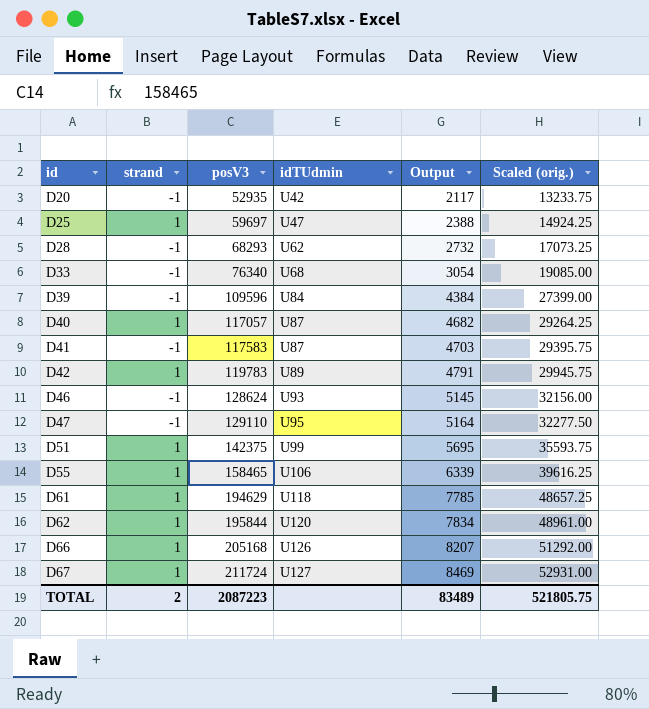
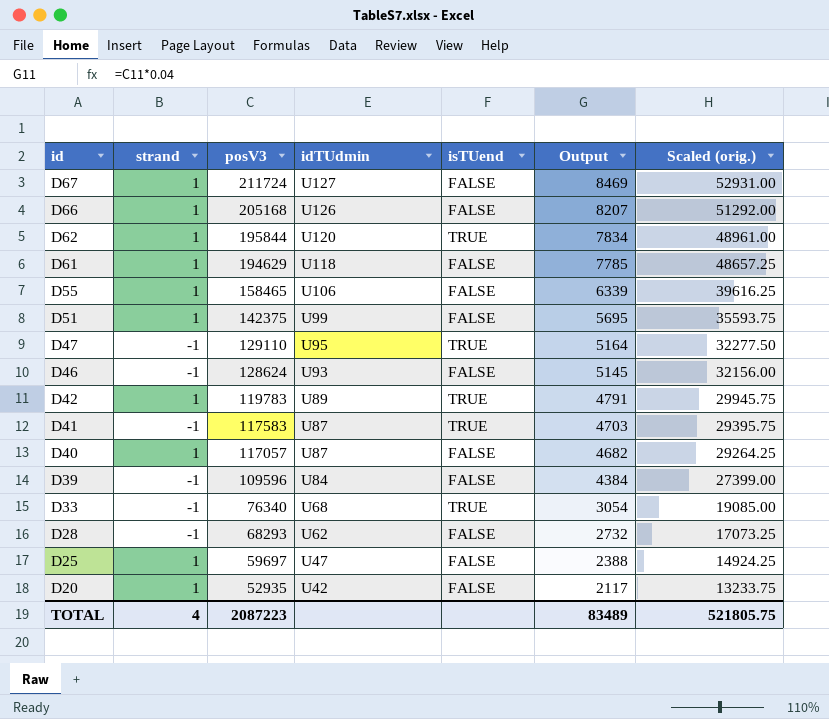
row order: id ascending -> id descending
column isTUend | position: none -> 5
D20 | strand: -1 -> 1
TOTAL | strand: 2 -> 4

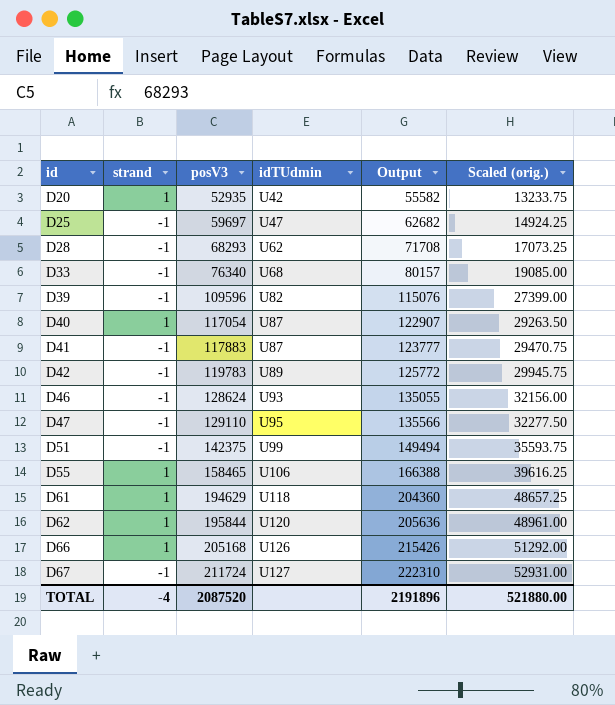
row order: id descending -> id ascending
column isTUend | position: 5 -> none
column Output | formula: [posV3] * 0.04 -> [posV3] * 1.05
D25 | strand: 1 -> -1
D39 | idTUdmin: U84 -> U82
D40 | posV3: 117057 -> 117054
D40 | Scaled (orig.): 29264.25 -> 29263.50
D41 | posV3: 117583 -> 117883
D41 | Scaled (orig.): 29395.75 -> 29470.75
D42 | strand: 1 -> -1
D51 | strand: 1 -> -1
D67 | strand: 1 -> -1
TOTAL | strand: 4 -> -4
TOTAL | posV3: 2087223 -> 2087520
TOTAL | Output: 83489 -> 2191896
TOTAL | Scaled (orig.): 521805.75 -> 521880.00

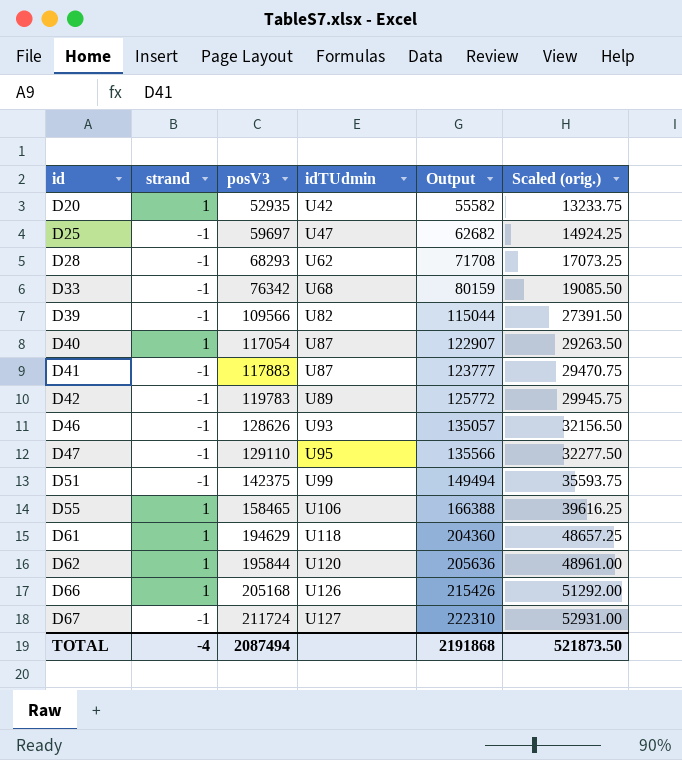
D33 | posV3: 76340 -> 76342
D33 | Output: 80157 -> 80159
D33 | Scaled (orig.): 19085.00 -> 19085.50
D39 | posV3: 109596 -> 109566
D39 | Output: 115076 -> 115044
D39 | Scaled (orig.): 27399.00 -> 27391.50
D46 | posV3: 128624 -> 128626
D46 | Output: 135055 -> 135057
D46 | Scaled (orig.): 32156.00 -> 32156.50
TOTAL | posV3: 2087520 -> 2087494
TOTAL | Output: 2191896 -> 2191868
TOTAL | Scaled (orig.): 521880.00 -> 521873.50

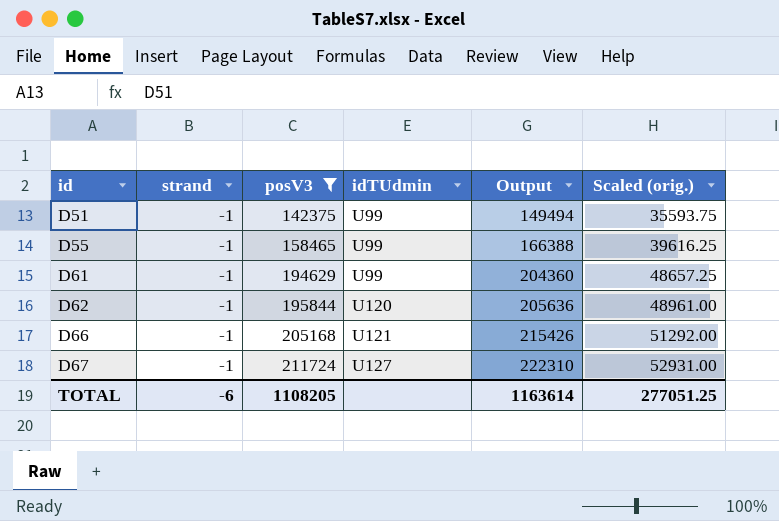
filter: none -> posV3 >= 142375
D55 | strand: 1 -> -1
D55 | idTUdmin: U106 -> U99
D61 | strand: 1 -> -1
D61 | idTUdmin: U118 -> U99
D62 | strand: 1 -> -1
D66 | strand: 1 -> -1
D66 | idTUdmin: U126 -> U121
TOTAL | strand: -4 -> -6
TOTAL | posV3: 2087494 -> 1108205
TOTAL | Output: 2191868 -> 1163614
TOTAL | Scaled (orig.): 521873.50 -> 277051.25

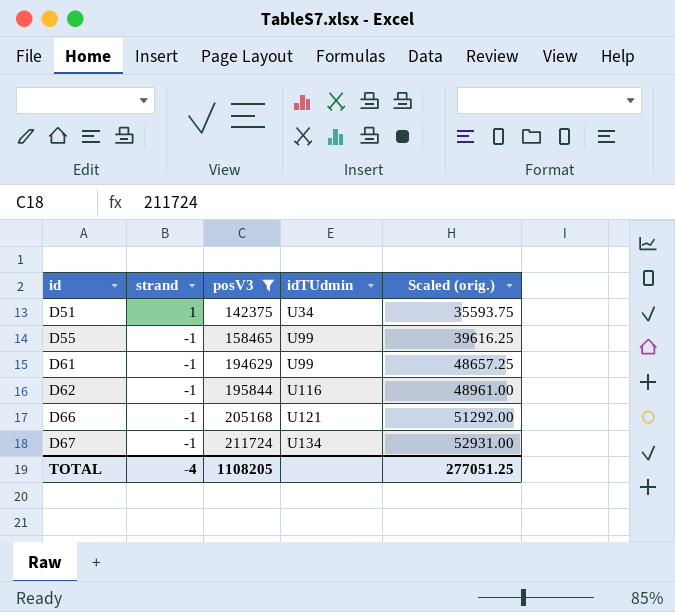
column Output | formula: [posV3] * 1.05 -> none
D51 | strand: -1 -> 1
D51 | idTUdmin: U99 -> U34
D62 | idTUdmin: U120 -> U116
D67 | idTUdmin: U127 -> U134
TOTAL | strand: -6 -> -4

